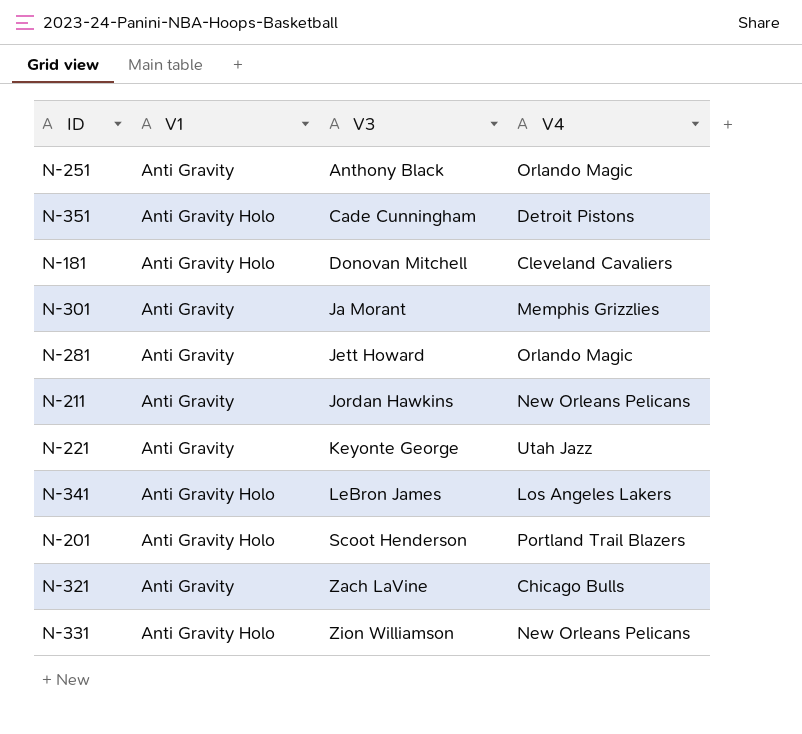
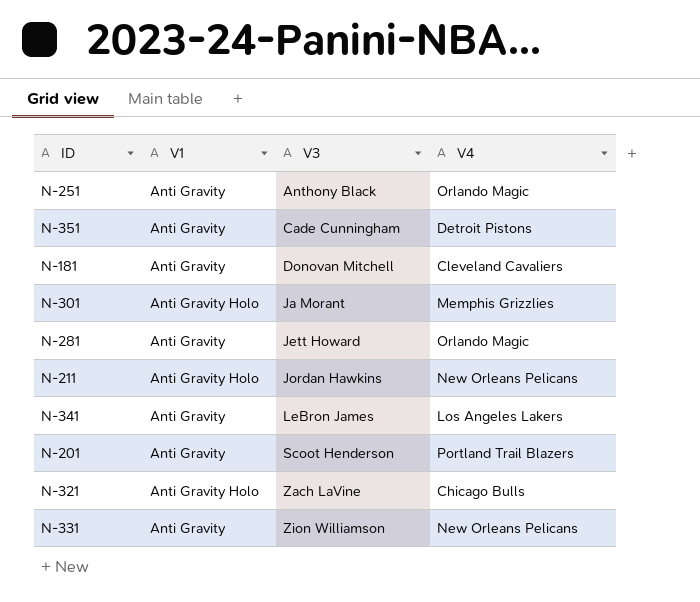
row N-221: Anti Gravity | Keyonte George | Utah Jazz -> none
N-351 | V1: Anti Gravity Holo -> Anti Gravity
N-181 | V1: Anti Gravity Holo -> Anti Gravity
N-301 | V1: Anti Gravity -> Anti Gravity Holo
N-211 | V1: Anti Gravity -> Anti Gravity Holo
N-341 | V1: Anti Gravity Holo -> Anti Gravity
N-201 | V1: Anti Gravity Holo -> Anti Gravity
N-321 | V1: Anti Gravity -> Anti Gravity Holo
N-331 | V1: Anti Gravity Holo -> Anti Gravity

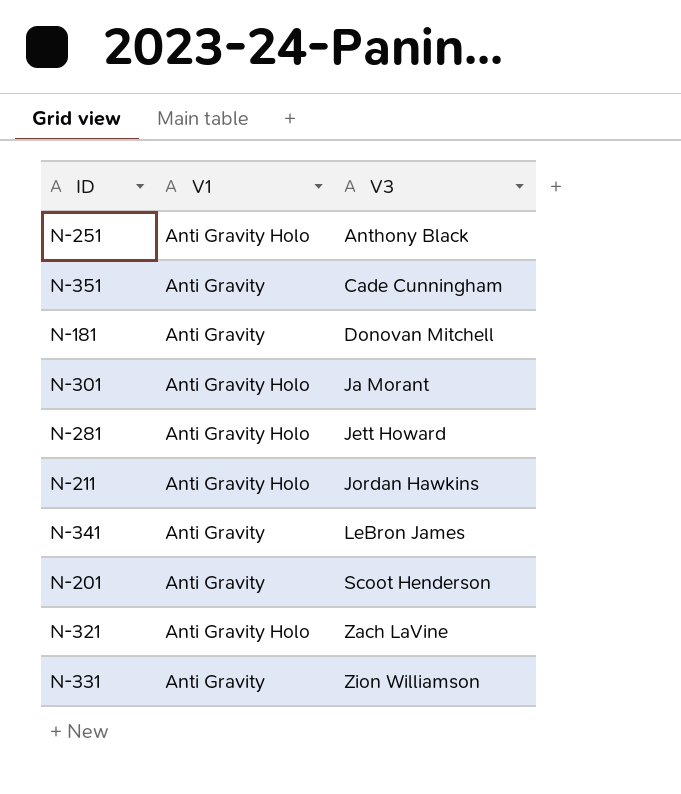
column V4 | position: 4 -> none
N-251 | V1: Anti Gravity -> Anti Gravity Holo
N-281 | V1: Anti Gravity -> Anti Gravity Holo

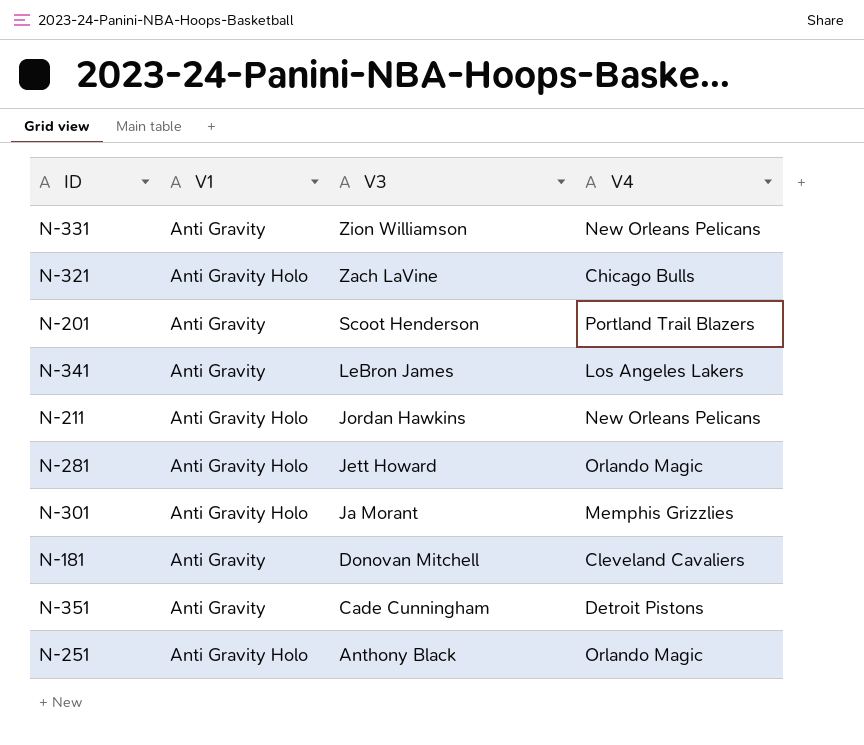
row order: V3 ascending -> V3 descending
column V4 | position: none -> 4

